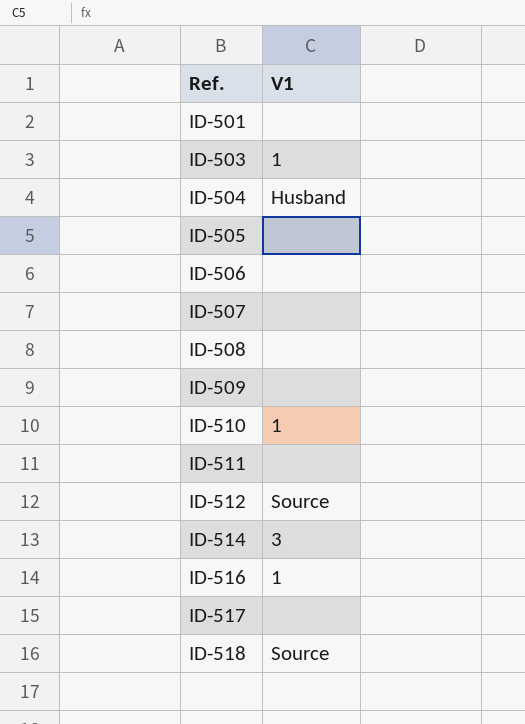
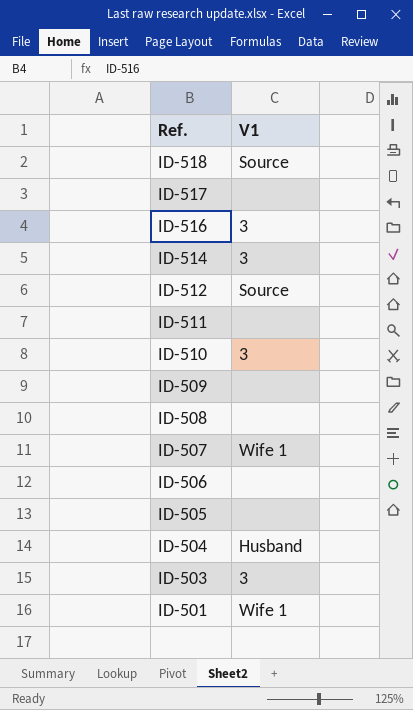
row order: Ref. ascending -> Ref. descending
ID-516 | V1: 1 -> 3
ID-510 | V1: 1 -> 3
ID-507 | V1: none -> Wife 1
ID-503 | V1: 1 -> 3
ID-501 | V1: none -> Wife 1

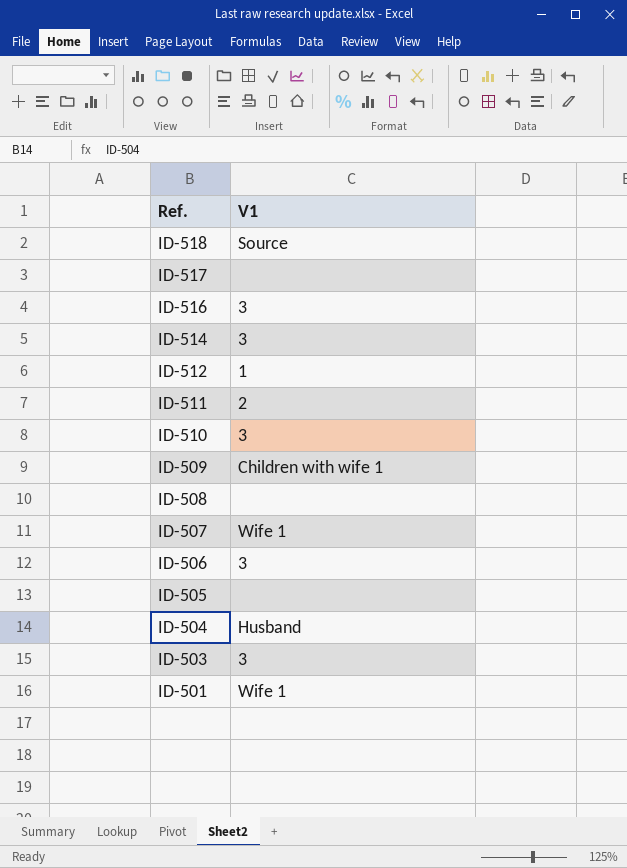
ID-512 | V1: Source -> 1
ID-511 | V1: none -> 2
ID-509 | V1: none -> Children with wife 1
ID-506 | V1: none -> 3

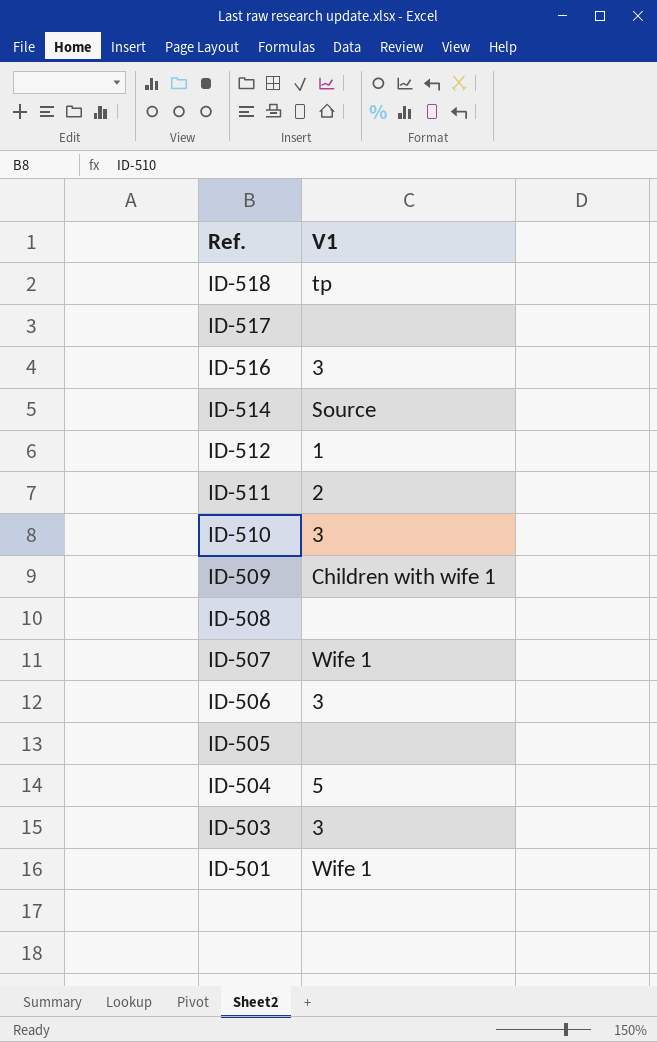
ID-518 | V1: Source -> tp
ID-514 | V1: 3 -> Source
ID-504 | V1: Husband -> 5

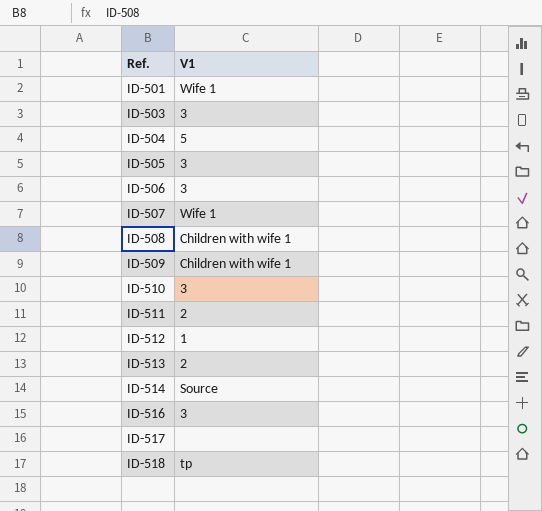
row order: Ref. descending -> Ref. ascending
ID-505 | V1: none -> 3
ID-508 | V1: none -> Children with wife 1
row ID-513: none -> 2

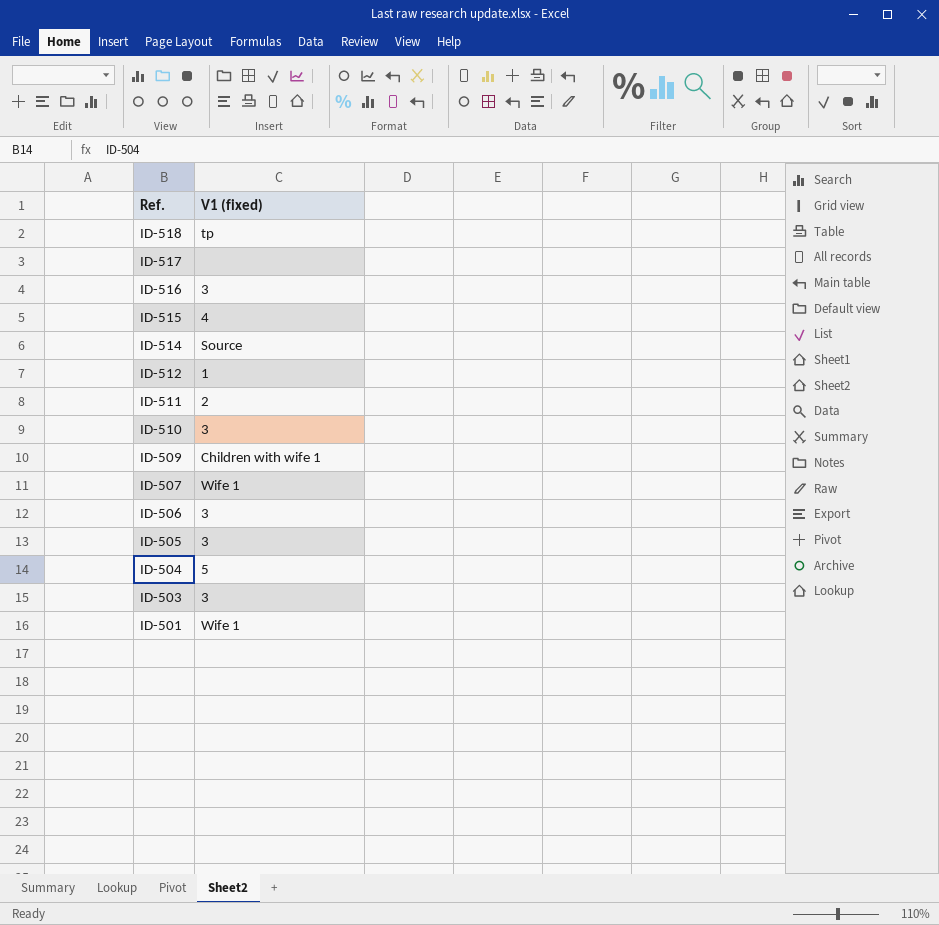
row order: Ref. ascending -> Ref. descending
column name: V1 -> V1 (fixed)
row ID-508: Children with wife 1 -> none
row ID-513: 2 -> none
row ID-515: none -> 4

